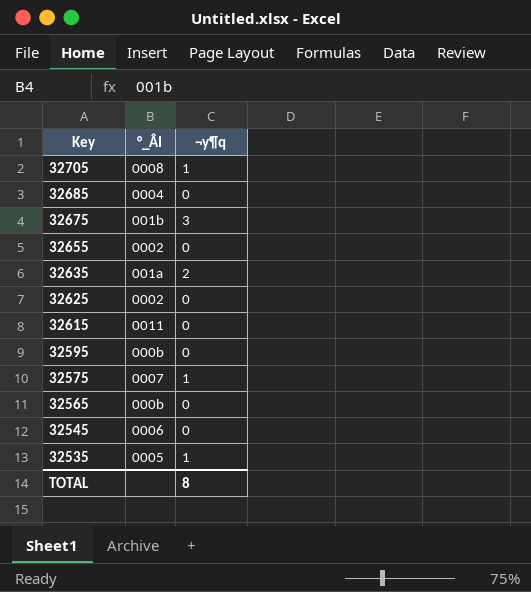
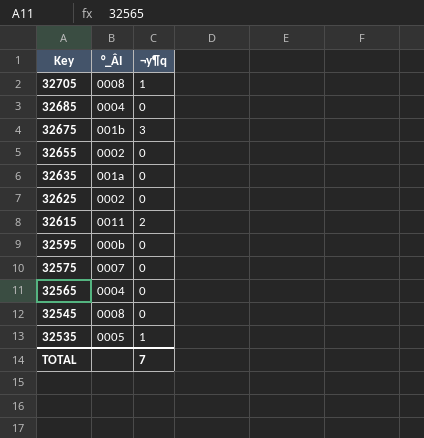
32635 | ¬y¶q: 2 -> 0
32615 | ¬y¶q: 0 -> 2
32575 | ¬y¶q: 1 -> 0
32565 | °_ÂI: 000b -> 0004
32545 | °_ÂI: 0006 -> 0008
TOTAL | ¬y¶q: 8 -> 7

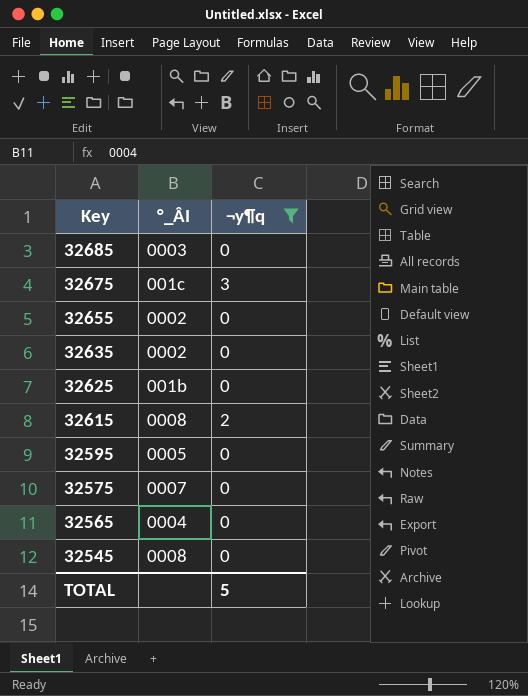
filter: none -> ¬y¶q != 1
32685 | °_ÂI: 0004 -> 0003
32675 | °_ÂI: 001b -> 001c
32635 | °_ÂI: 001a -> 0002
32625 | °_ÂI: 0002 -> 001b
32615 | °_ÂI: 0011 -> 0008
32595 | °_ÂI: 000b -> 0005
TOTAL | ¬y¶q: 7 -> 5

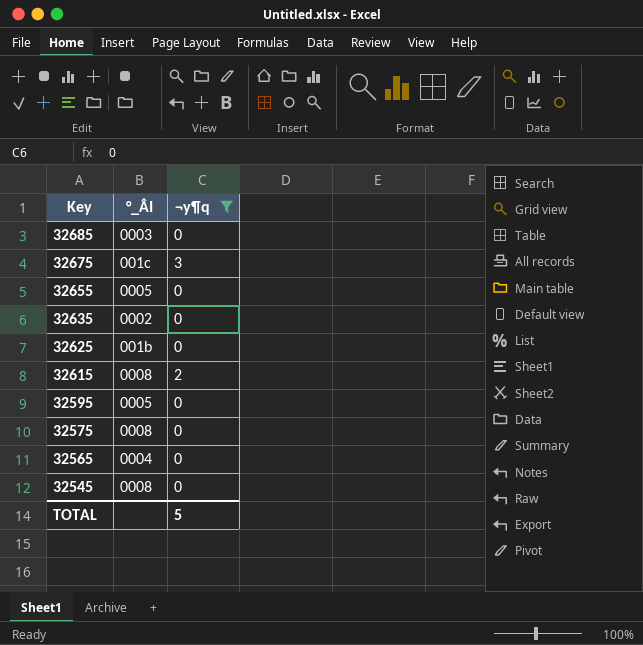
32655 | °_ÂI: 0002 -> 0005
32575 | °_ÂI: 0007 -> 0008

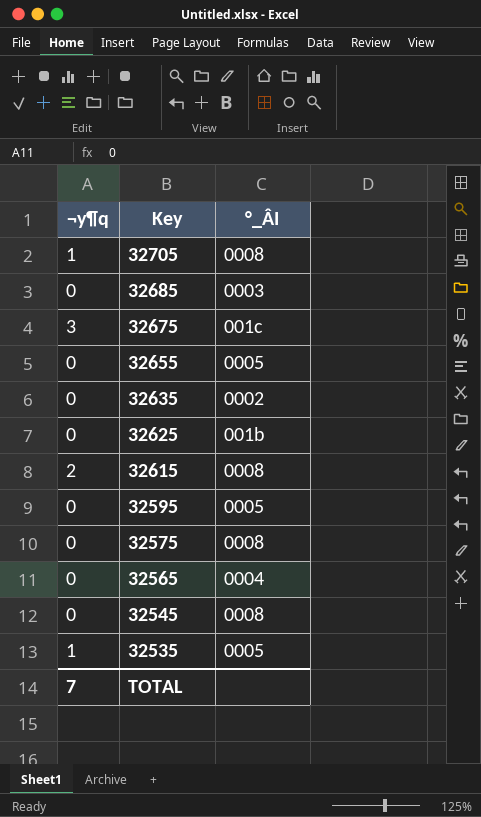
filter: ¬y¶q != 1 -> none
column ¬y¶q | position: 3 -> 1
TOTAL | ¬y¶q: 5 -> 7

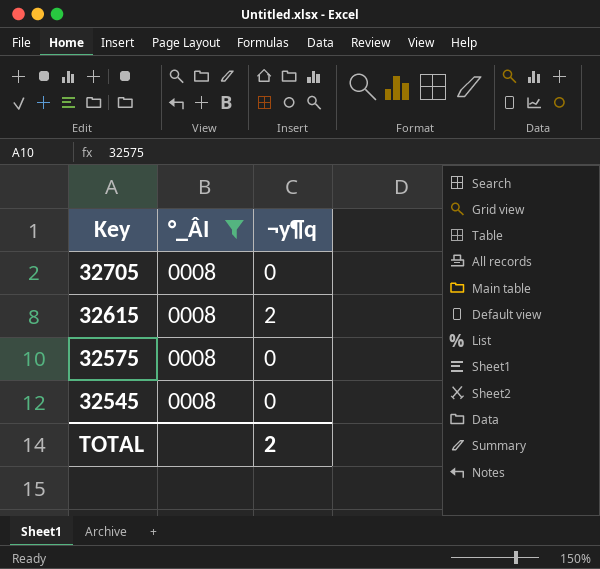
filter: none -> °_ÂI = 0008
column ¬y¶q | position: 1 -> 3
32705 | ¬y¶q: 1 -> 0
TOTAL | ¬y¶q: 7 -> 2

